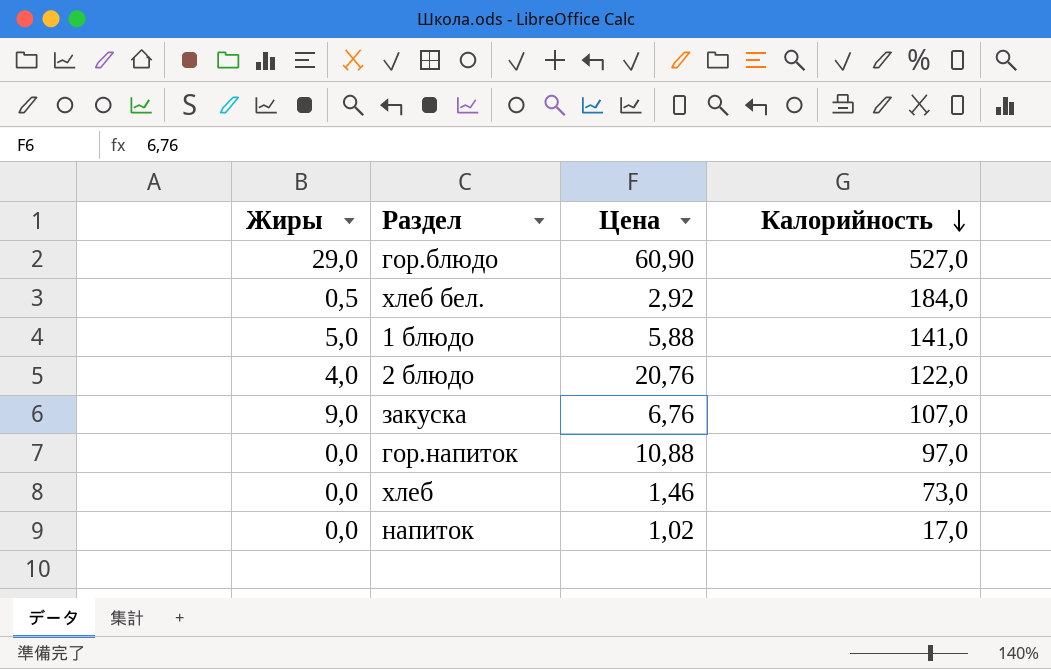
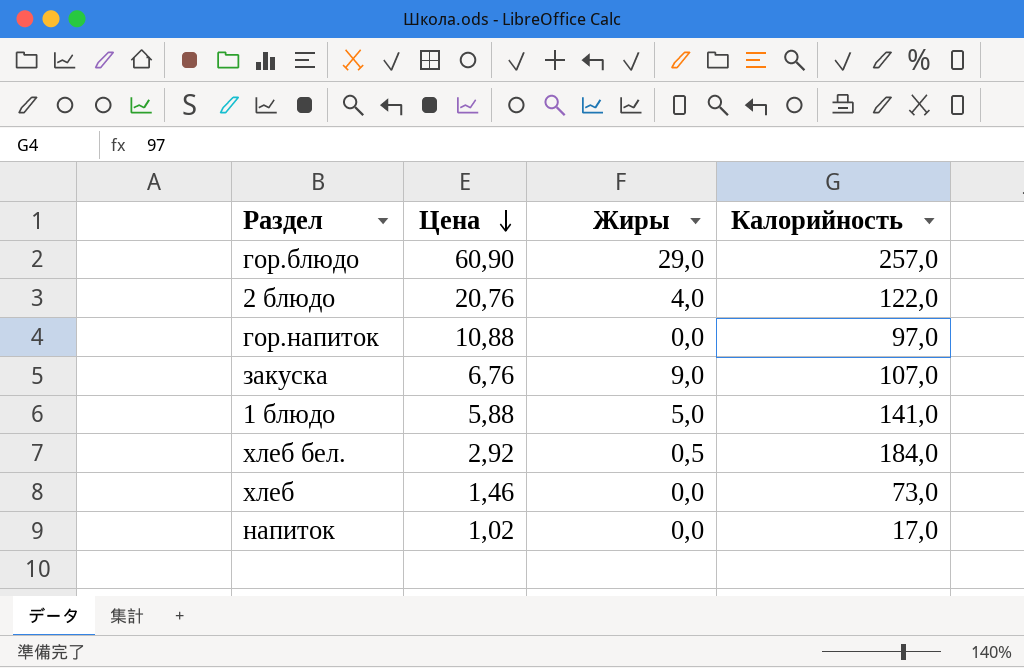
row order: Калорийность descending -> Цена descending
column Жиры | position: 1 -> 3
гор.блюдо | Калорийность: 527,0 -> 257,0

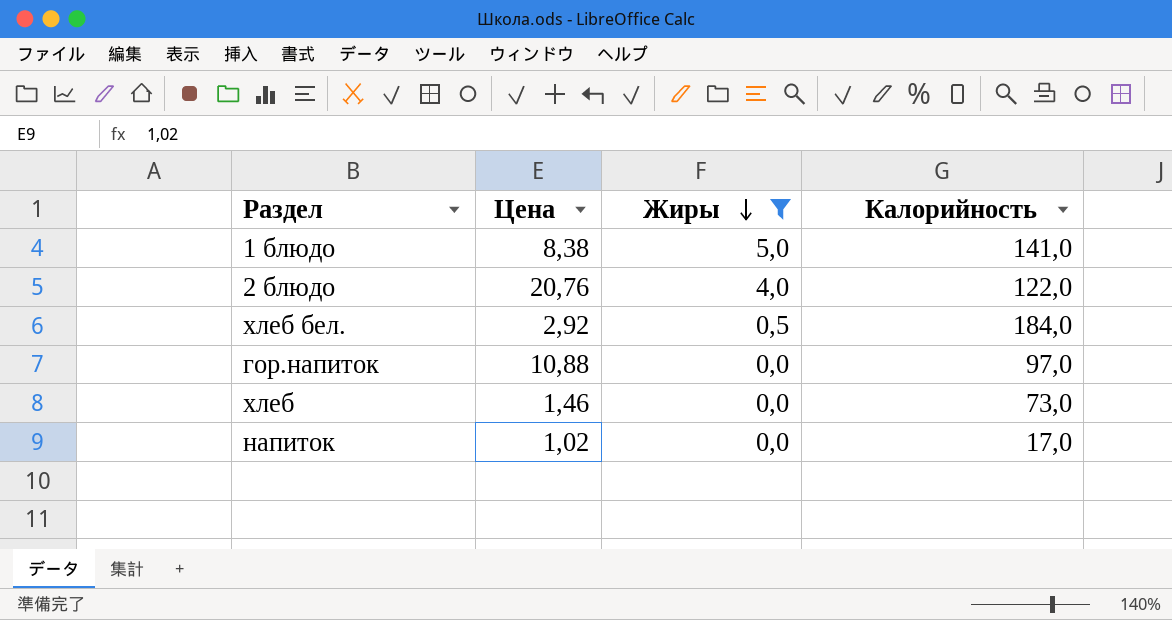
filter: none -> Жиры <= 5,0
row order: Цена descending -> Жиры descending
1 блюдо | Цена: 5,88 -> 8,38

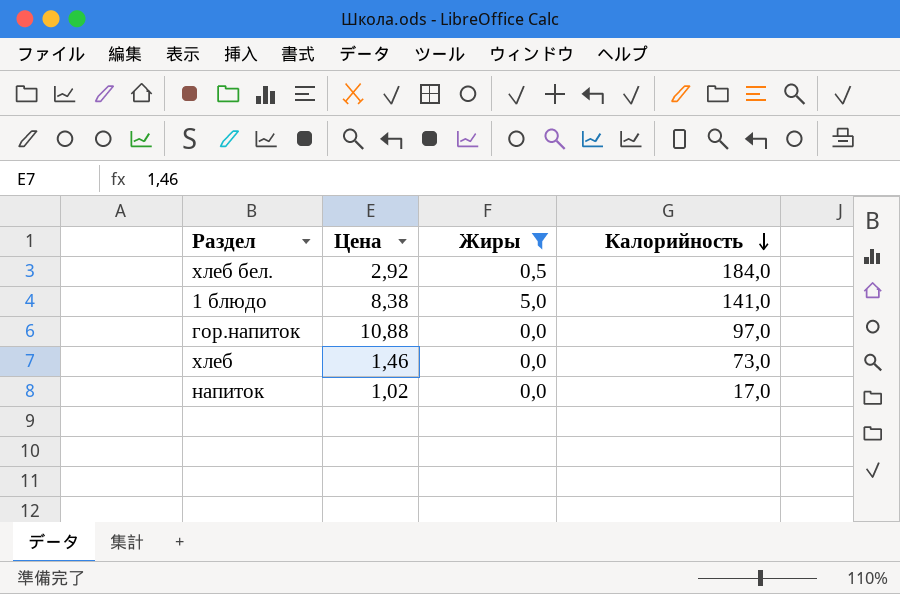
row order: Жиры descending -> Калорийность descending
row 2 блюдо: 20,76 | 4,0 | 122,0 -> none

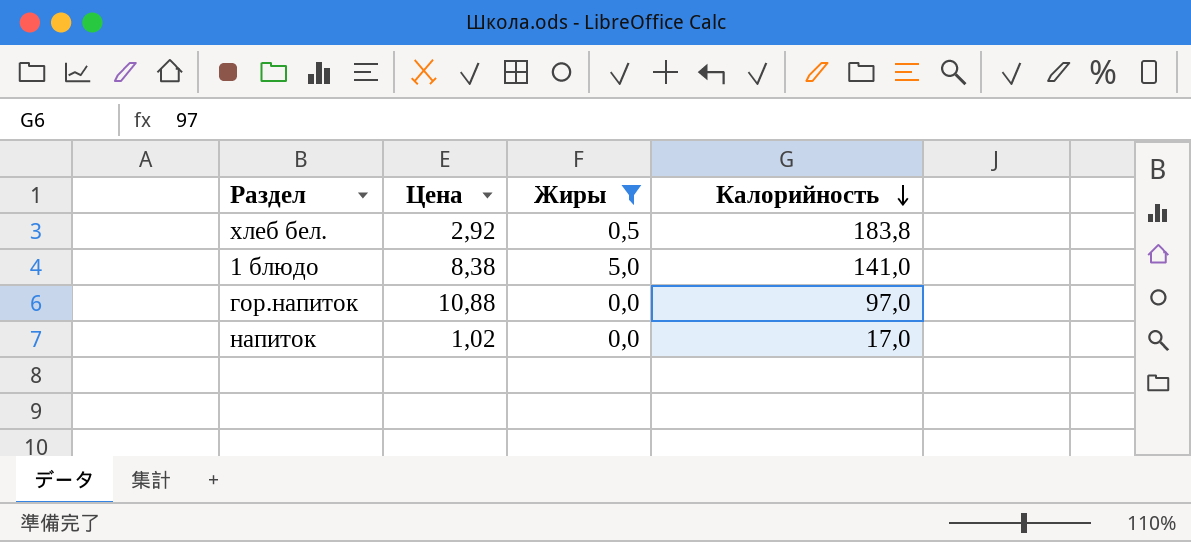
row хлеб: 1,46 | 0,0 | 73,0 -> none
хлеб бел. | Калорийность: 184,0 -> 183,8

